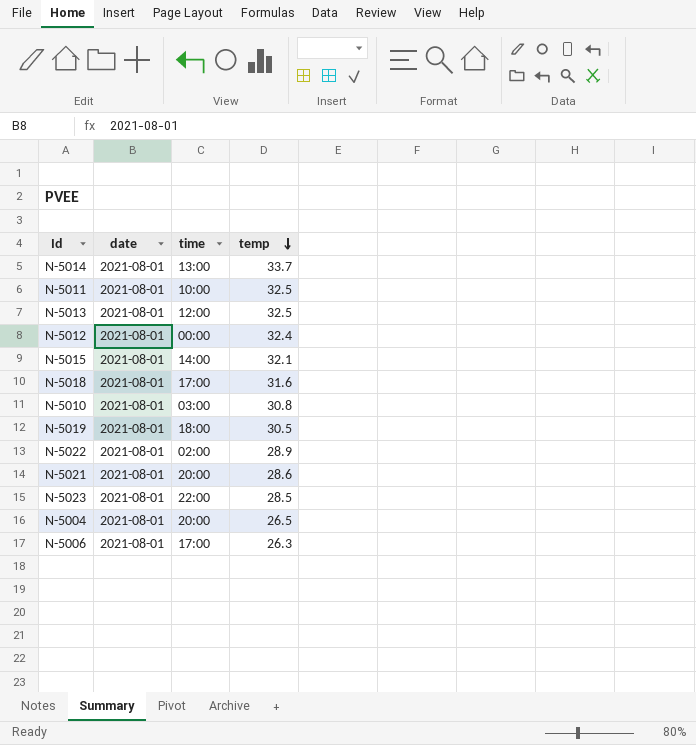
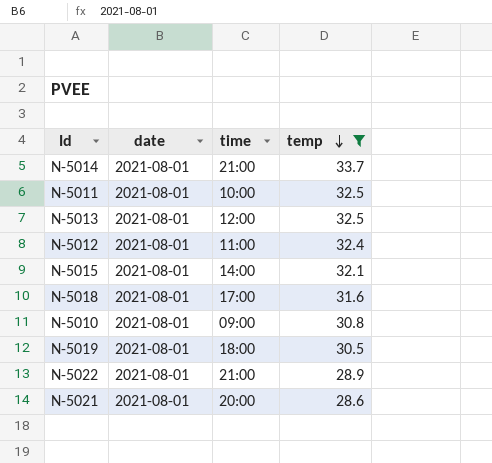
filter: none -> temp >= 28.6
N-5014 | time: 13:00 -> 21:00
N-5012 | time: 00:00 -> 11:00
N-5010 | time: 03:00 -> 09:00
N-5022 | time: 02:00 -> 21:00

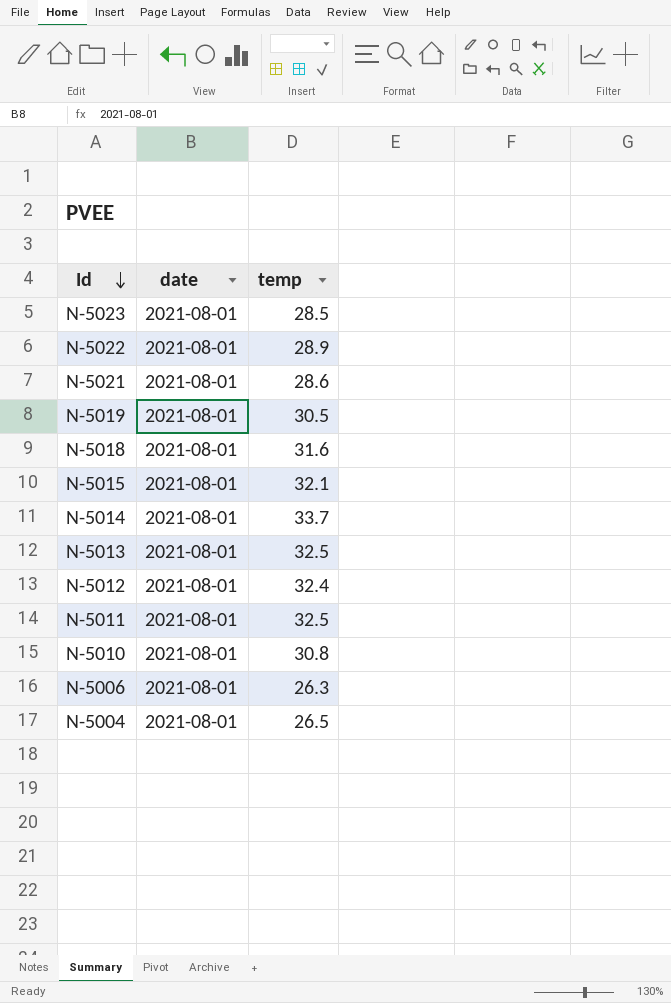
filter: temp >= 28.6 -> none
row order: temp descending -> Id descending
column time | position: 3 -> none

